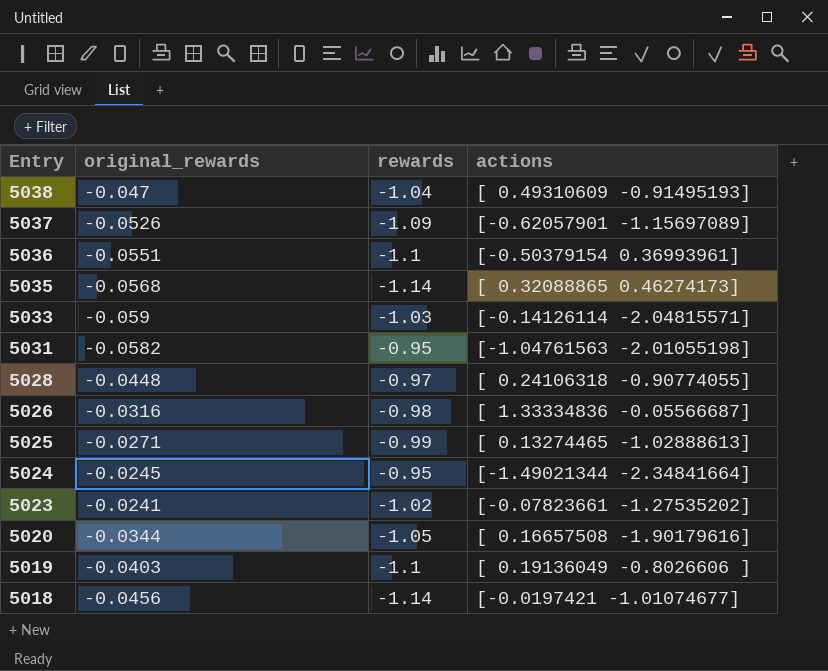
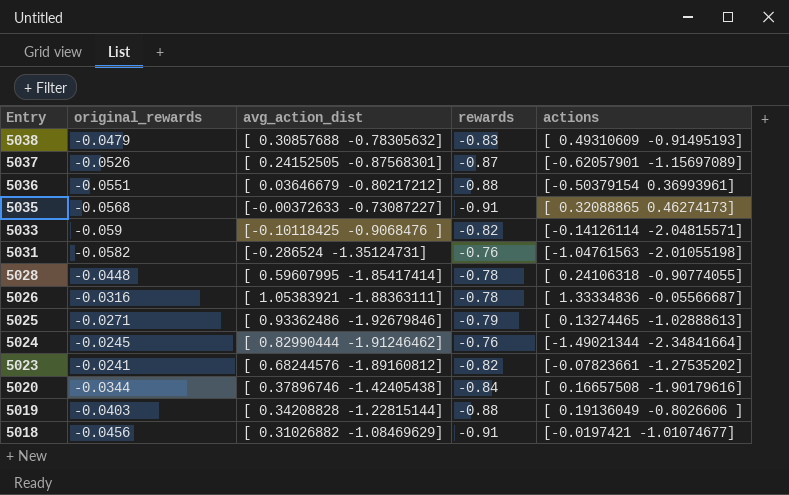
column avg_action_dist | position: none -> 3
5038 | original_rewards: -0.047 -> -0.0479
5038 | rewards: -1.04 -> -0.83
5037 | rewards: -1.09 -> -0.87
5036 | rewards: -1.1 -> -0.88
5035 | rewards: -1.14 -> -0.91
5033 | rewards: -1.03 -> -0.82
5031 | rewards: -0.95 -> -0.76
5028 | rewards: -0.97 -> -0.78
5026 | rewards: -0.98 -> -0.78
5025 | rewards: -0.99 -> -0.79
5024 | rewards: -0.95 -> -0.76
5023 | rewards: -1.02 -> -0.82
5020 | rewards: -1.05 -> -0.84
5019 | rewards: -1.1 -> -0.88
5018 | rewards: -1.14 -> -0.91

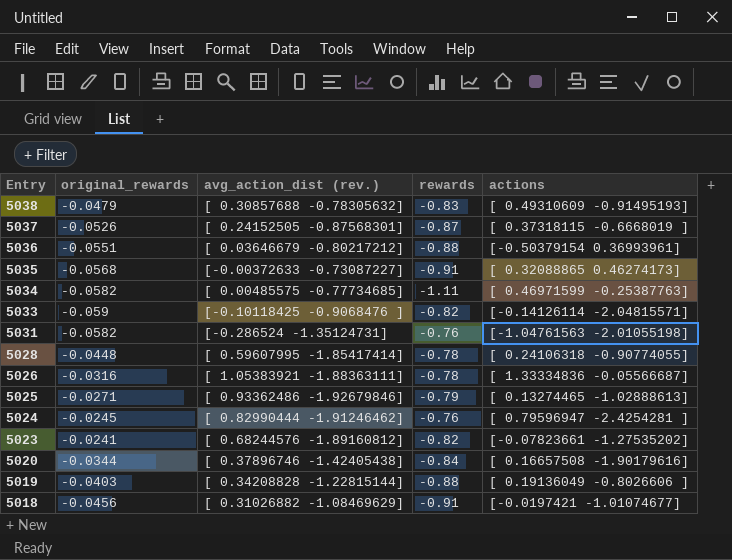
column name: avg_action_dist -> avg_action_dist (rev.)
5037 | actions: [-0.62057901 -1.15697089] -> [ 0.37318115 -0.6668019 ]
row 5034: none -> -0.0582 | [ 0.00485575 -0.77734685] | -1.11 | [ 0.46971599 -0.25387763]
5024 | actions: [-1.49021344 -2.34841664] -> [ 0.79596947 -2.4254281 ]

